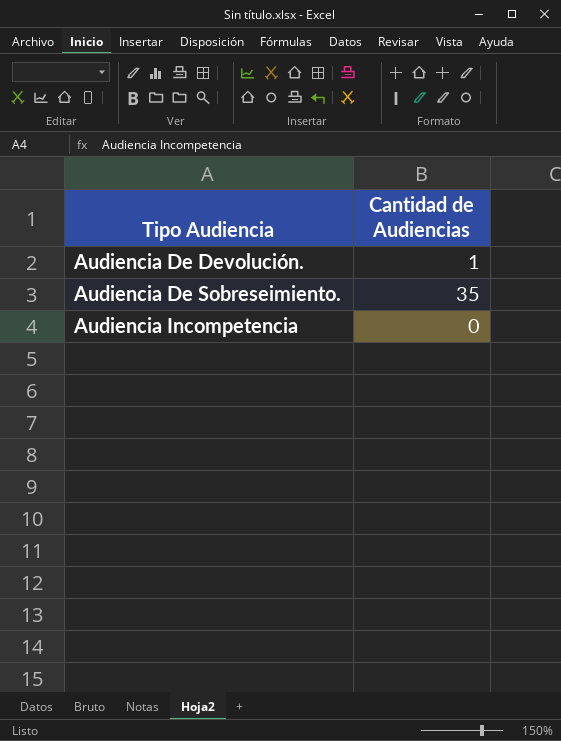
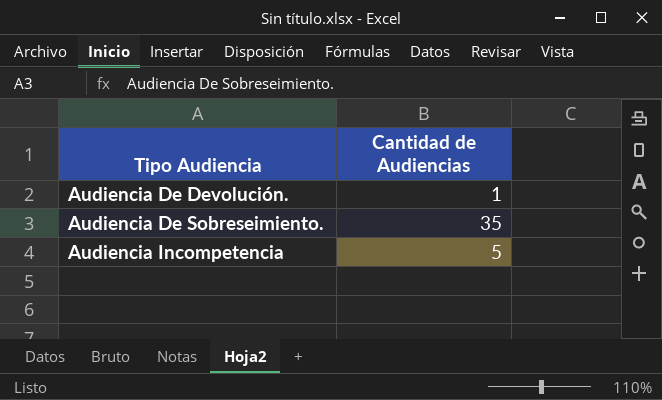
Audiencia Incompetencia | Cantidad de Audiencias: 0 -> 5

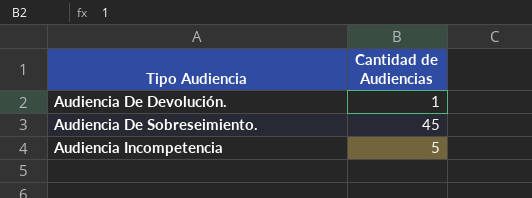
Audiencia De Sobreseimiento. | Cantidad de Audiencias: 35 -> 45

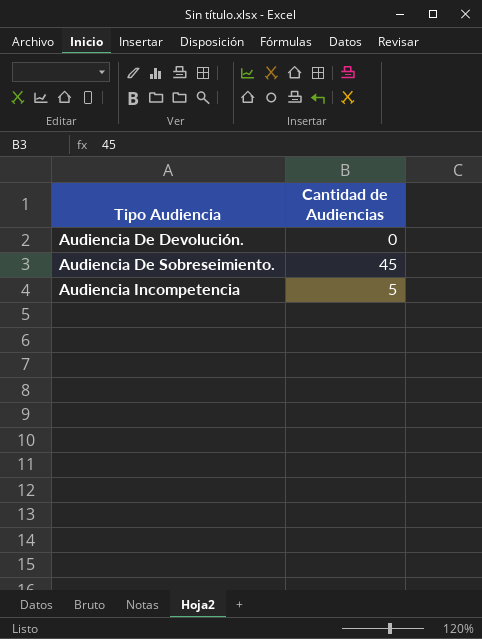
Audiencia De Devolución. | Cantidad de Audiencias: 1 -> 0

